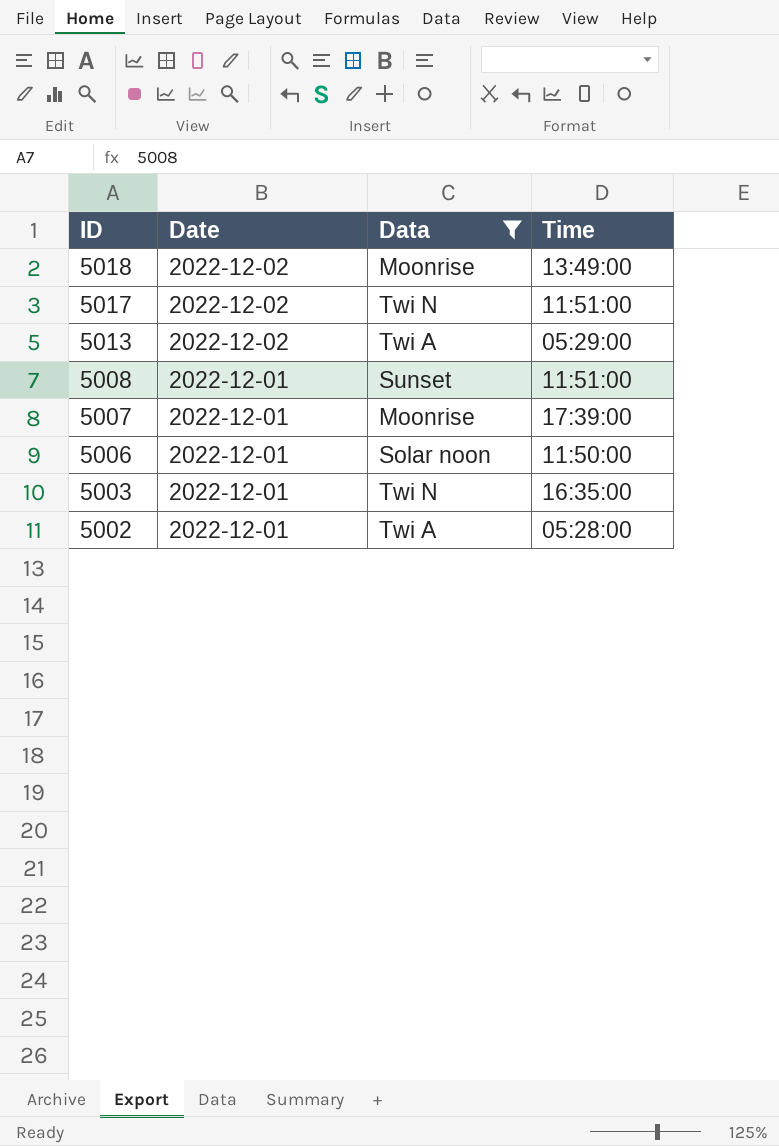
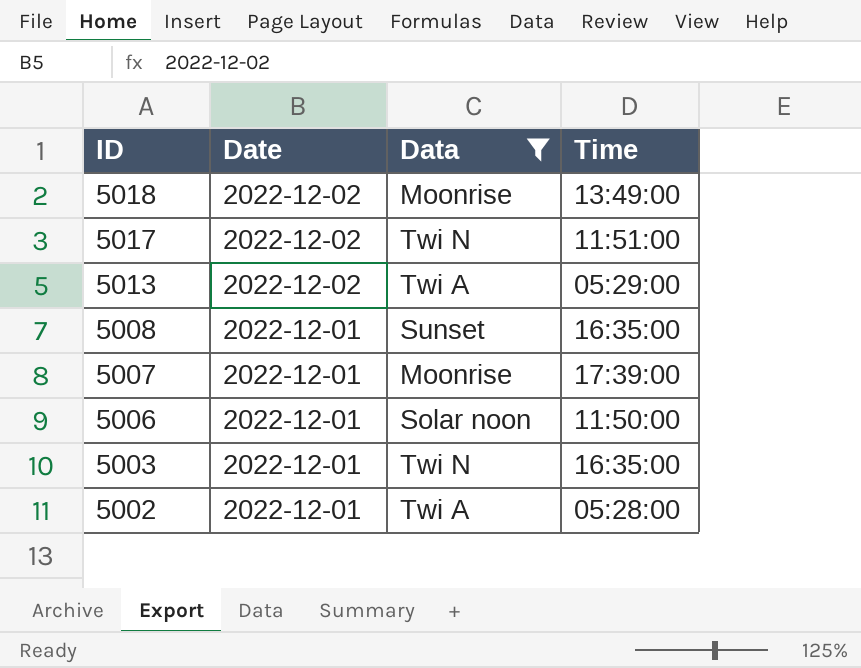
5008 | Time: 11:51:00 -> 16:35:00

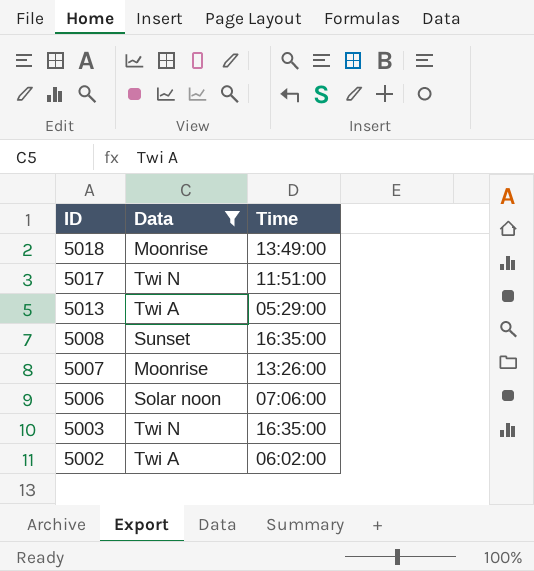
column Date | position: 2 -> none
5007 | Time: 17:39:00 -> 13:26:00
5006 | Time: 11:50:00 -> 07:06:00
5002 | Time: 05:28:00 -> 06:02:00

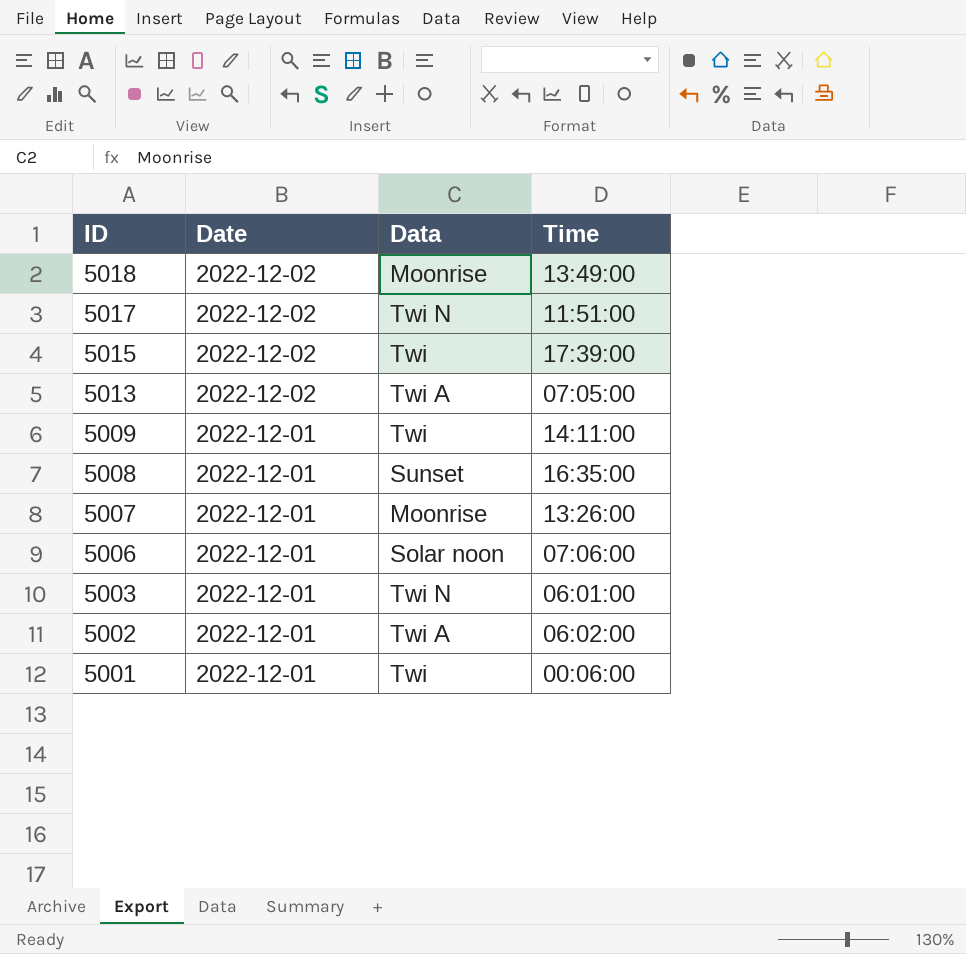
filter: Data != Twi -> none
column Date | position: none -> 2
5013 | Time: 05:29:00 -> 07:05:00
5003 | Time: 16:35:00 -> 06:01:00

